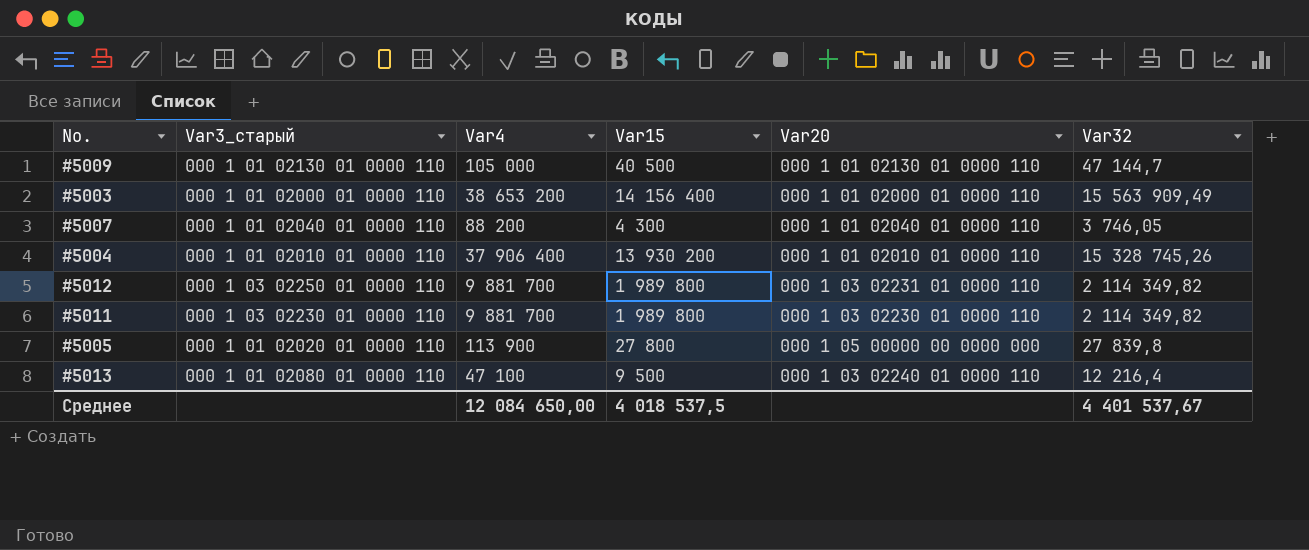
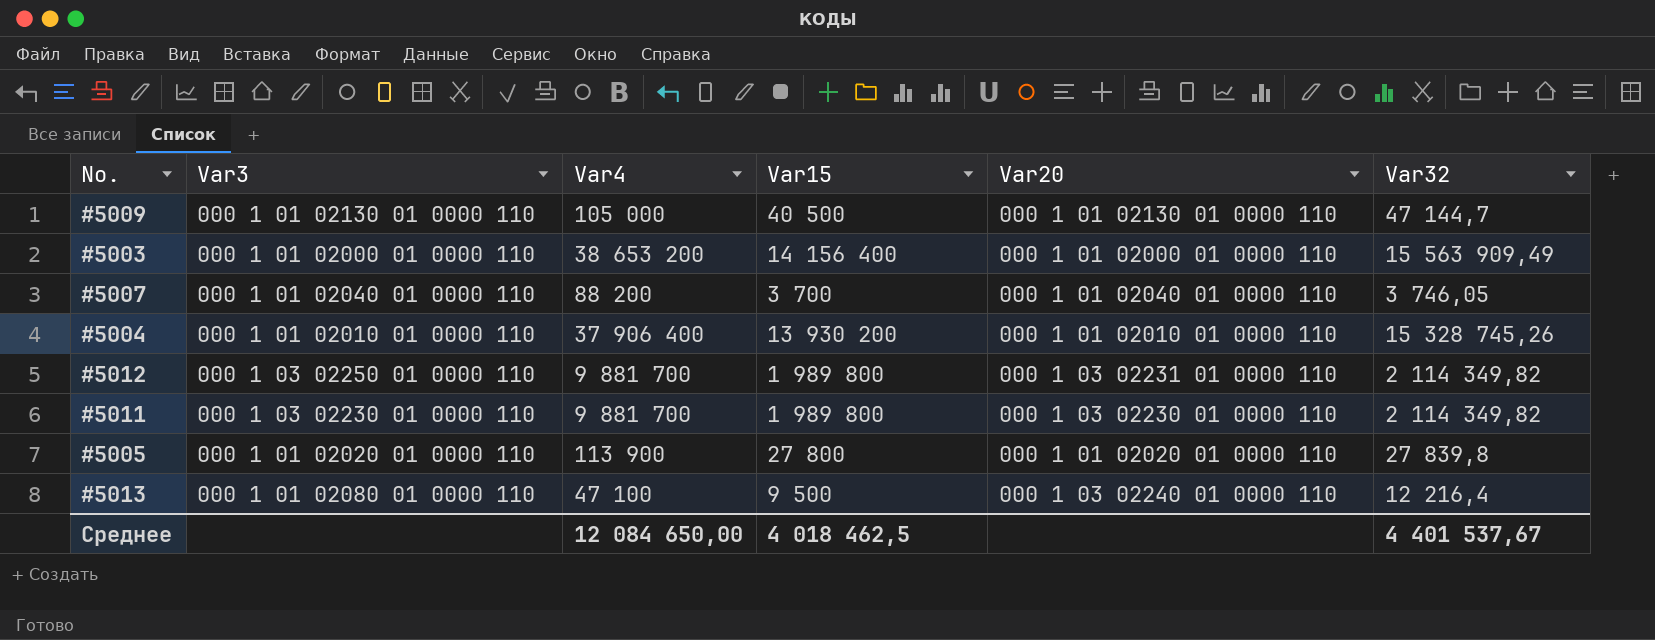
column name: Var3_старый -> Var3
#5007 | Var15: 4 300 -> 3 700
#5005 | Var20: 000 1 05 00000 00 0000 000 -> 000 1 01 02020 01 0000 110
Среднее | Var15: 4 018 537,5 -> 4 018 462,5

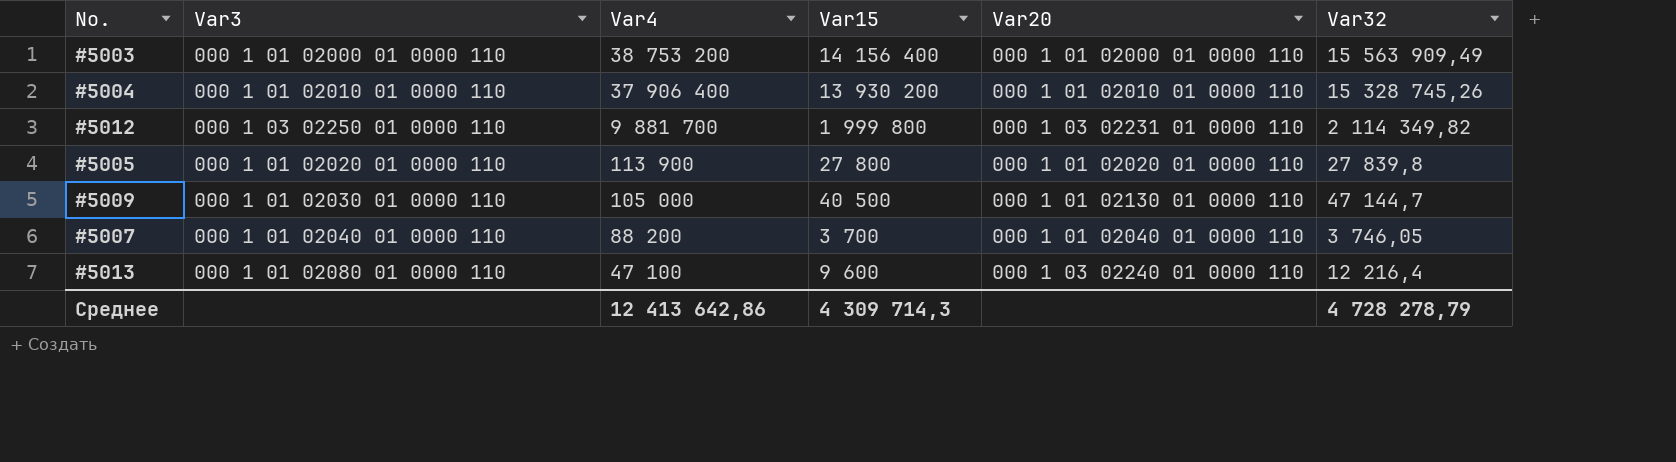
row order: none -> Var4 descending
row #5011: 000 1 03 02230 01 0000 110 | 9 881 700 | 1 989 800 | 000 1 03 02230 01 0000 110 | 2 114 349,82 -> none
#5003 | Var4: 38 653 200 -> 38 753 200
#5012 | Var15: 1 989 800 -> 1 999 800
#5009 | Var3: 000 1 01 02130 01 0000 110 -> 000 1 01 02030 01 0000 110
#5013 | Var15: 9 500 -> 9 600
Среднее | Var4: 12 084 650,00 -> 12 413 642,86
Среднее | Var15: 4 018 462,5 -> 4 309 714,3
Среднее | Var32: 4 401 537,67 -> 4 728 278,79

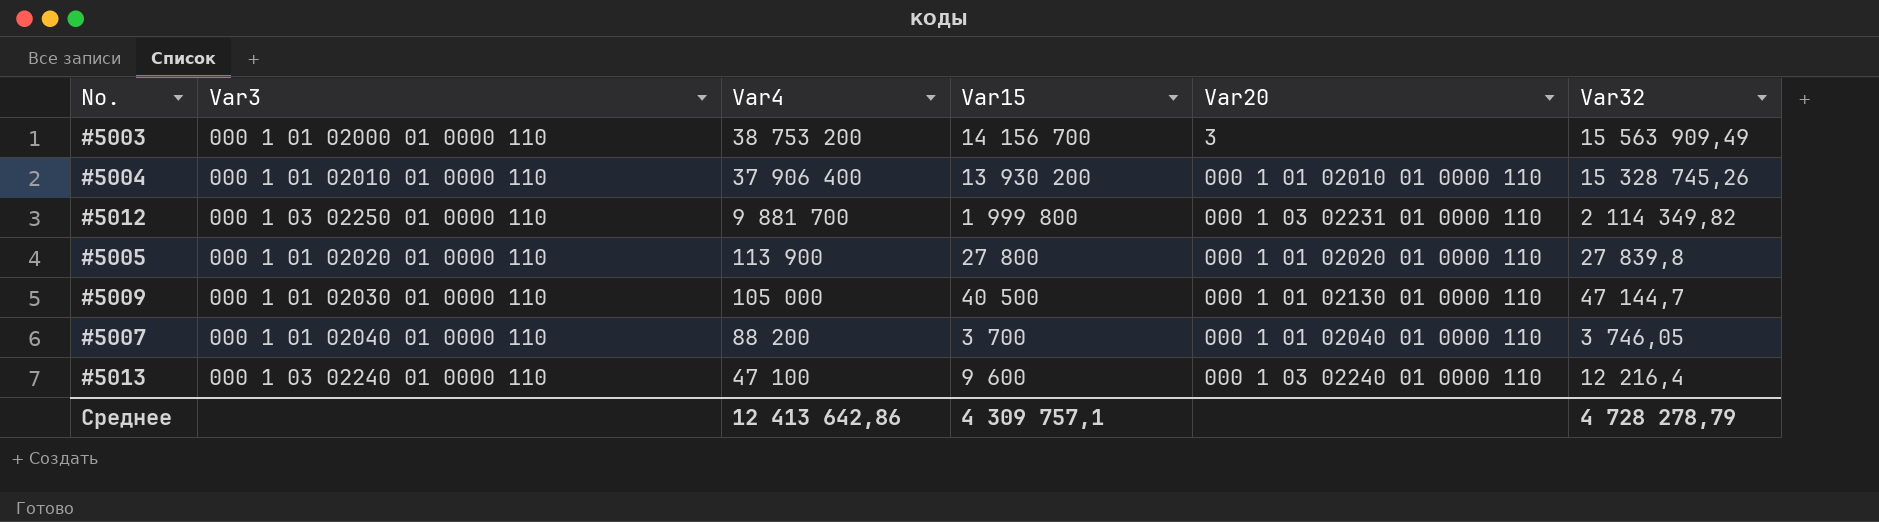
#5003 | Var15: 14 156 400 -> 14 156 700
#5003 | Var20: 000 1 01 02000 01 0000 110 -> 3
#5013 | Var3: 000 1 01 02080 01 0000 110 -> 000 1 03 02240 01 0000 110
Среднее | Var15: 4 309 714,3 -> 4 309 757,1

